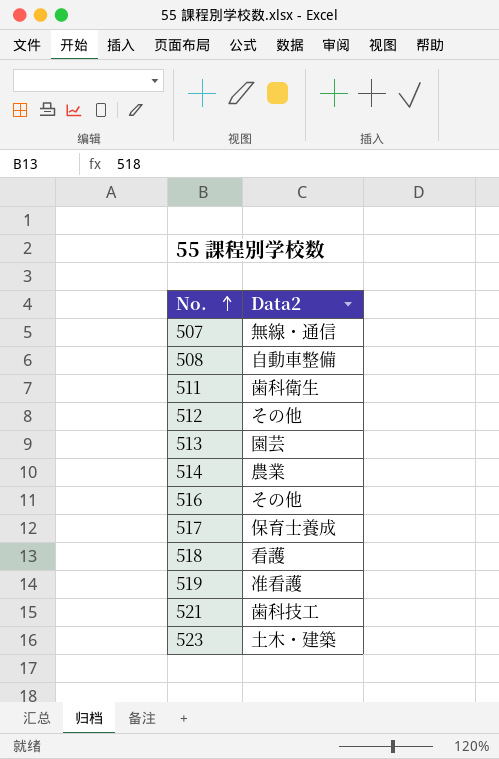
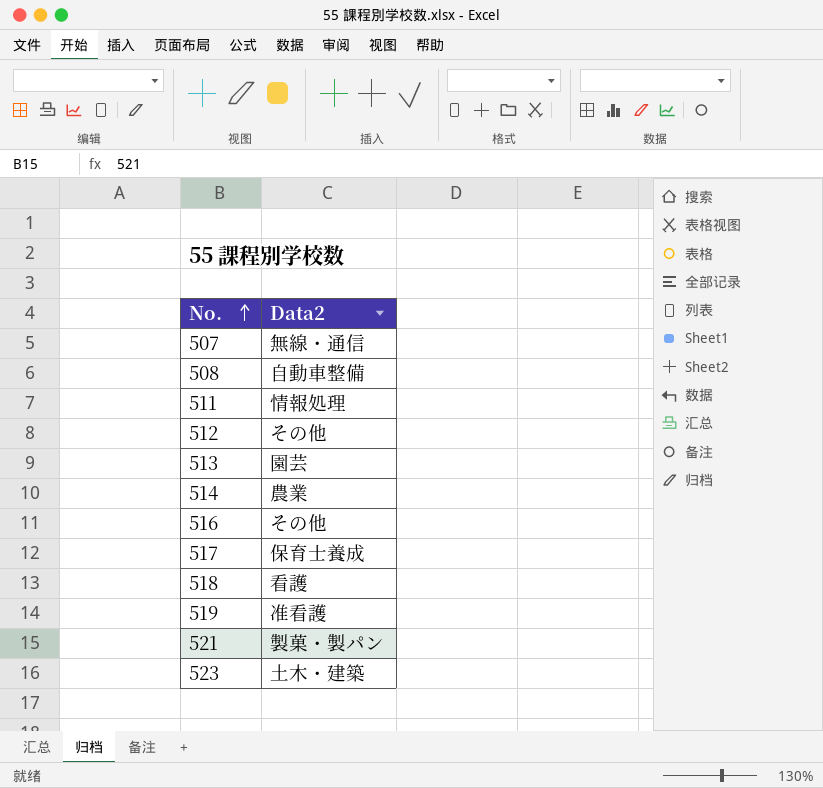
511 | Data2: 歯科衛生 -> 情報処理
521 | Data2: 歯科技工 -> 製菓・製パン

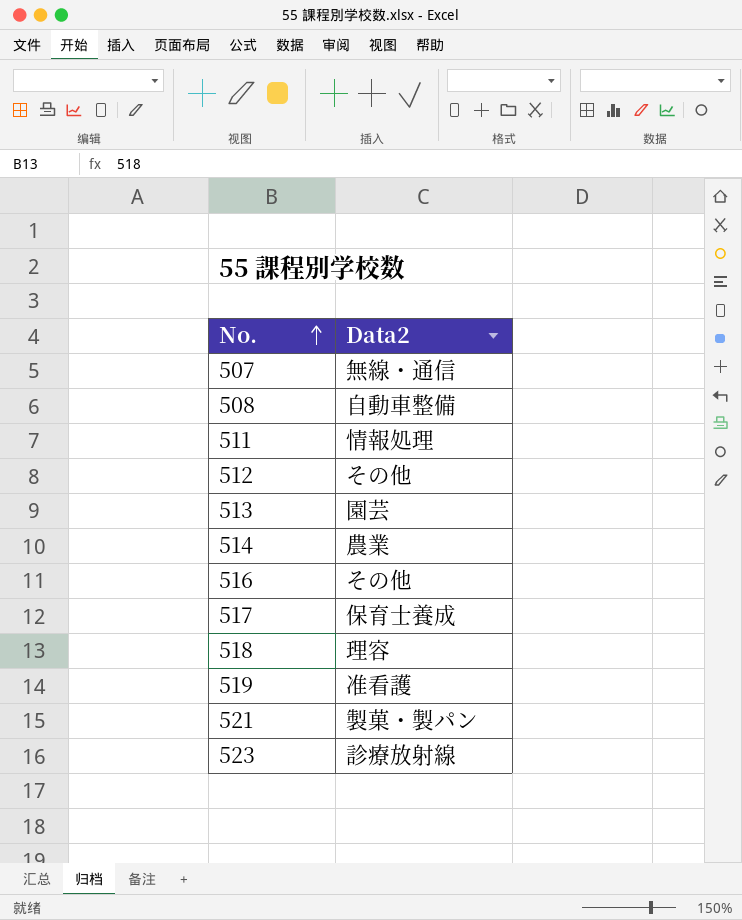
518 | Data2: 看護 -> 理容
523 | Data2: 土木・建築 -> 診療放射線

